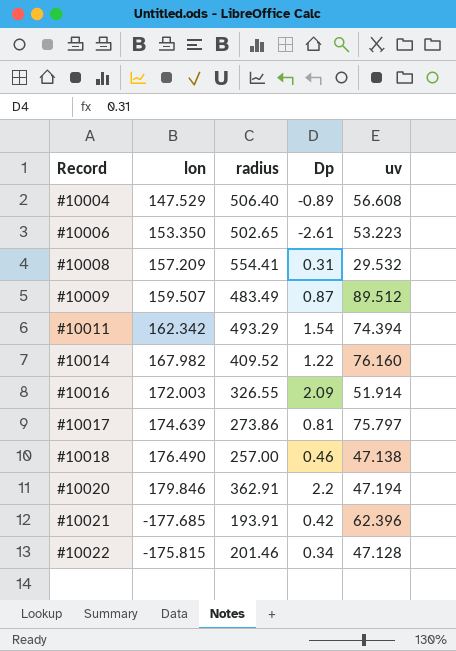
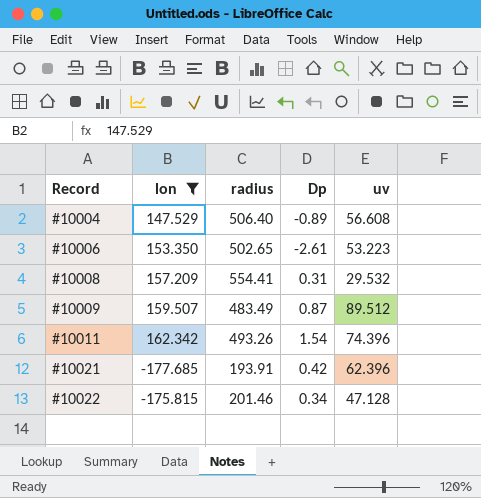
filter: none -> lon <= 162.342
#10011 | radius: 493.29 -> 493.26
#10011 | uv: 74.394 -> 74.396

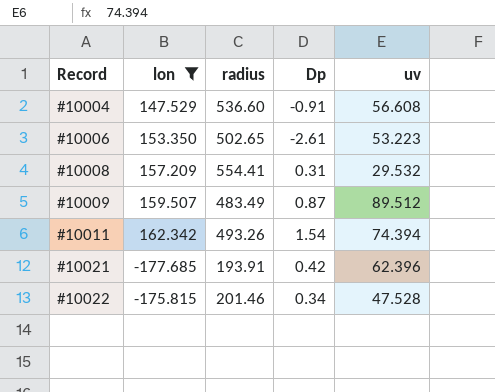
#10004 | radius: 506.40 -> 536.60
#10004 | Dp: -0.89 -> -0.91
#10011 | uv: 74.396 -> 74.394
#10022 | uv: 47.128 -> 47.528

